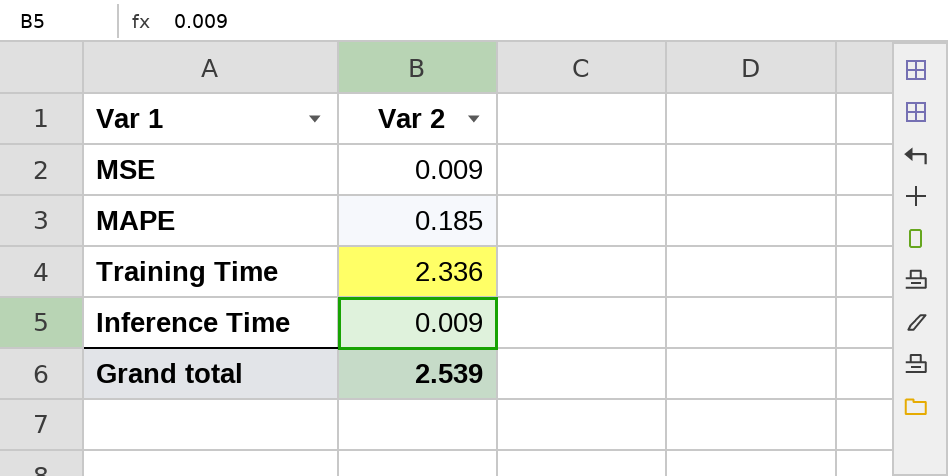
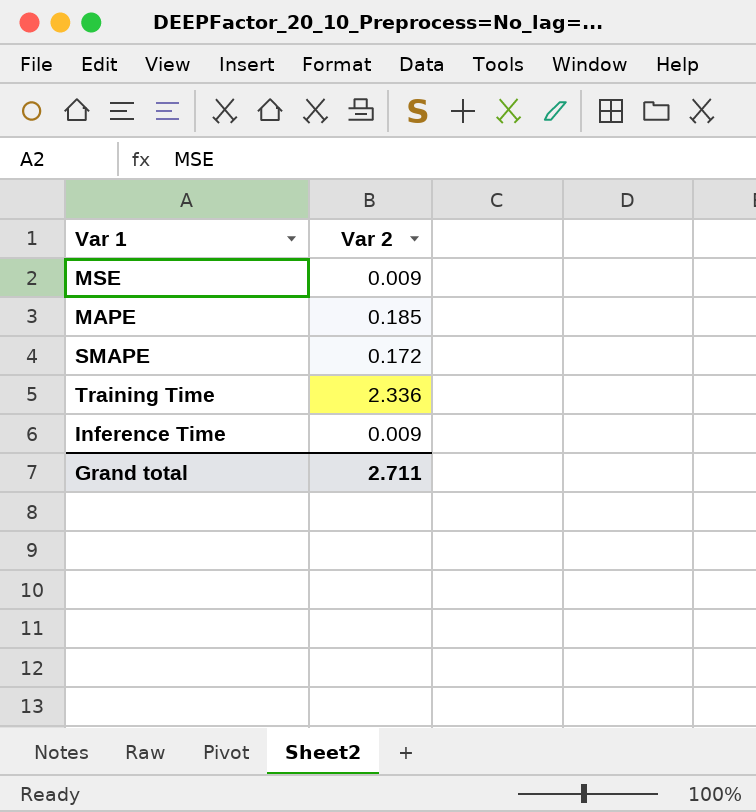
row SMAPE: none -> 0.172
Grand total | Var 2: 2.539 -> 2.711

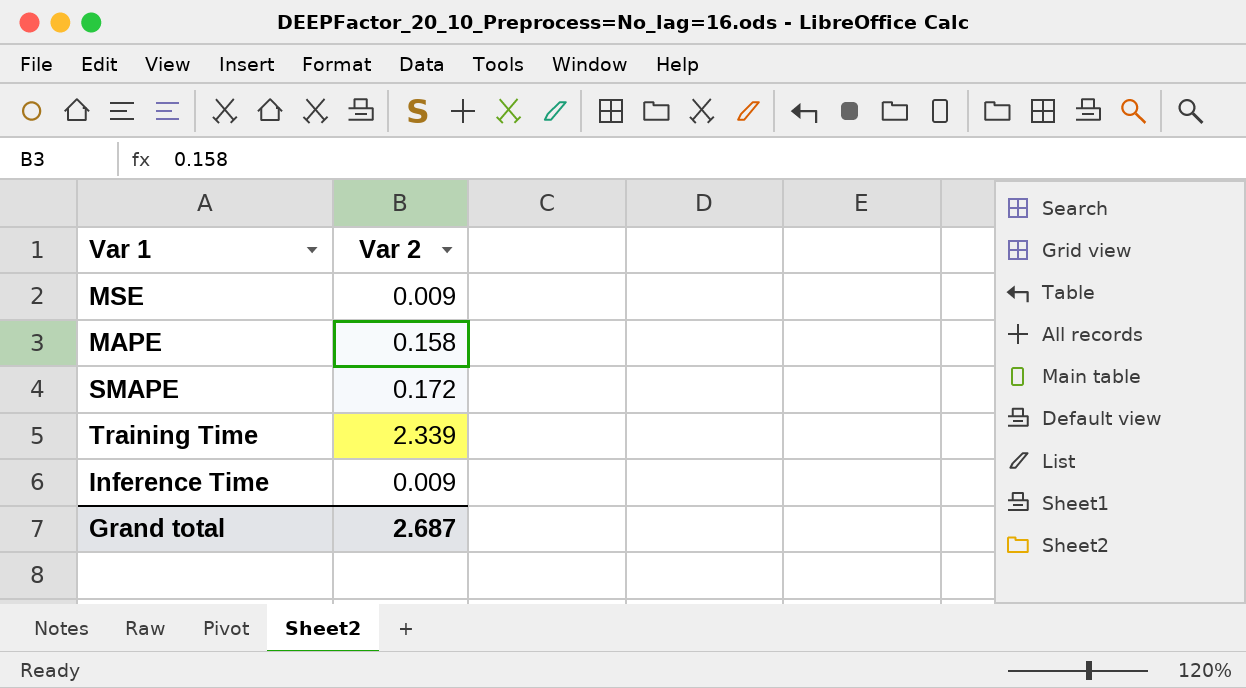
MAPE | Var 2: 0.185 -> 0.158
Training Time | Var 2: 2.336 -> 2.339
Grand total | Var 2: 2.711 -> 2.687

